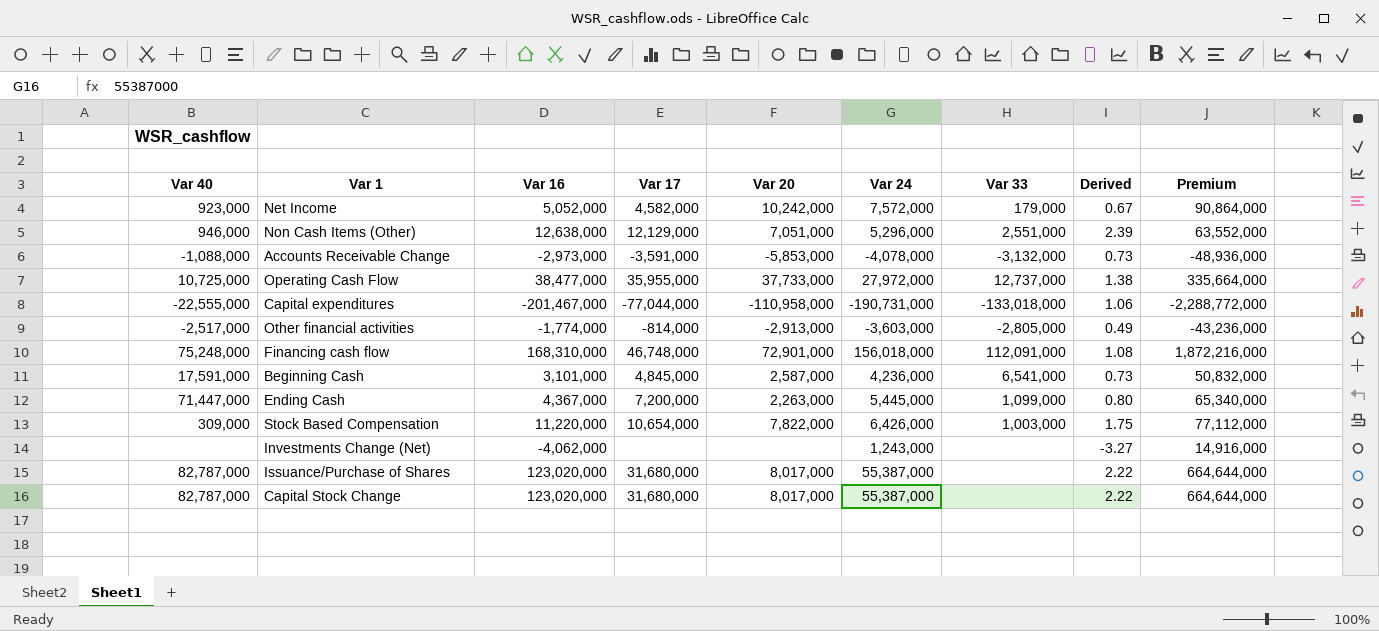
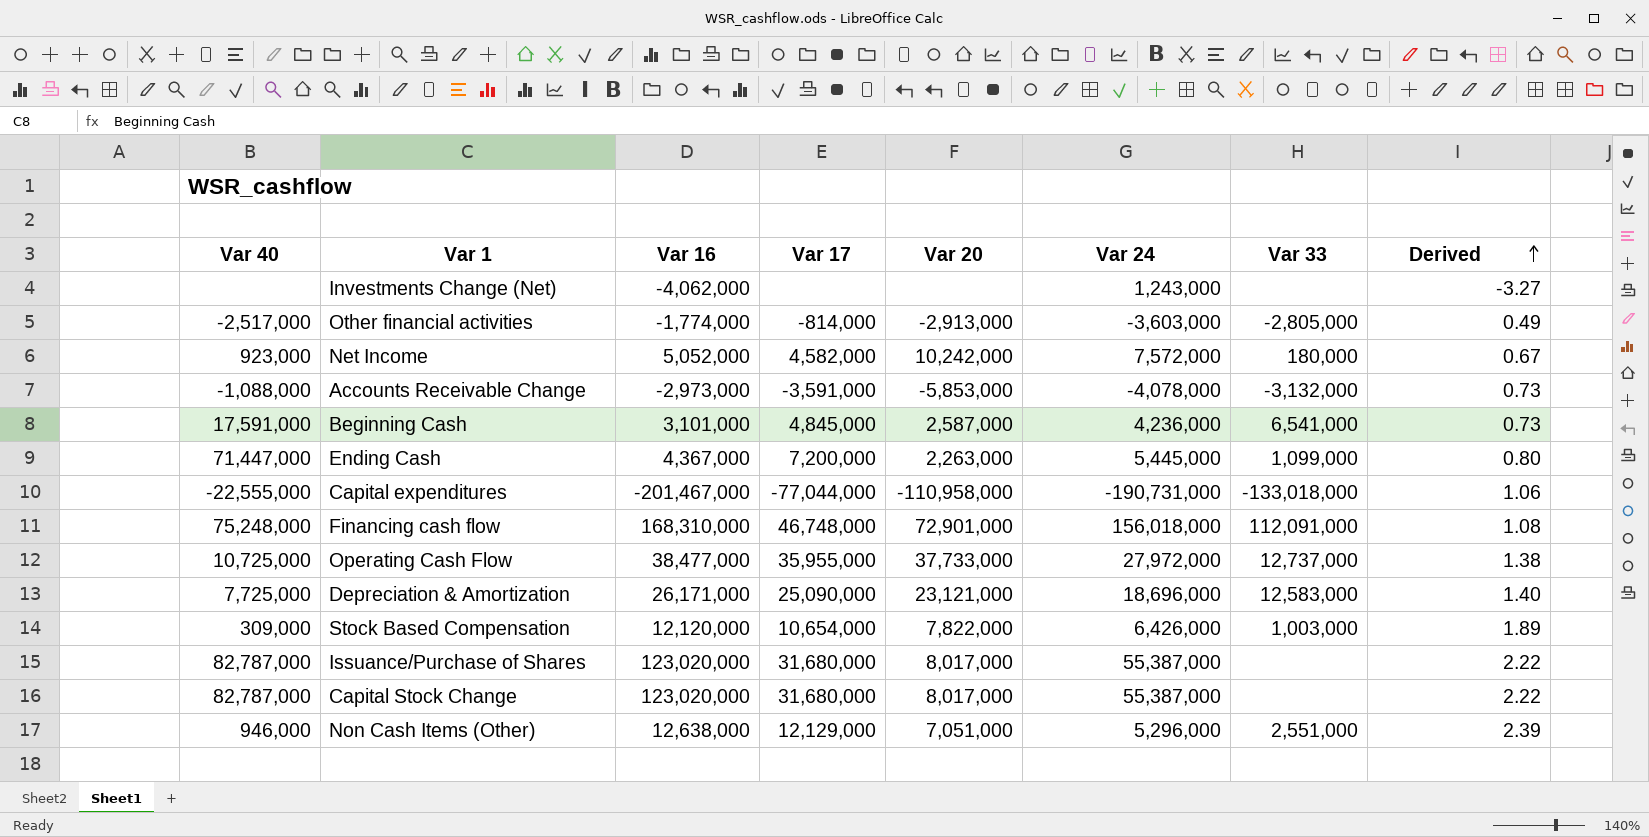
row order: none -> Derived ascending
column Premium | formula: [Var 24] * 12 -> none
Net Income | Var 33: 179,000 -> 180,000
row Depreciation & Amortization: none -> 7,725,000 | 26,171,000 | 25,090,000 | 23,121,000 | 18,696,000 | 12,583,000 | 1.40
Stock Based Compensation | Var 16: 11,220,000 -> 12,120,000
Stock Based Compensation | Derived: 1.75 -> 1.89

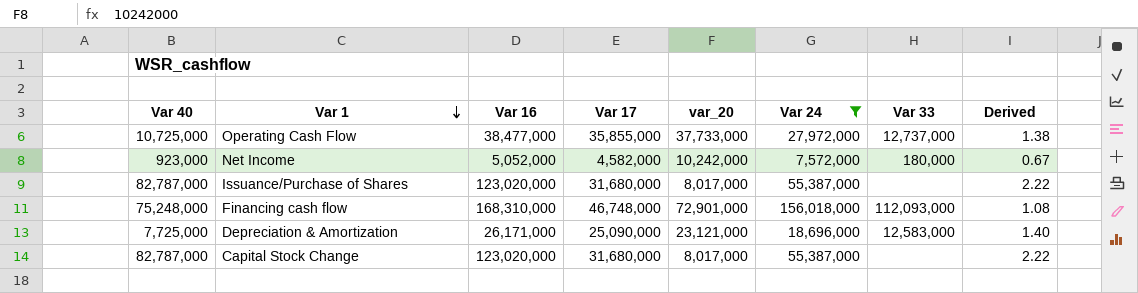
filter: none -> Var 24 >= 7,572,000
row order: Derived ascending -> Var 1 descending
column name: Var 20 -> var_20
Operating Cash Flow | Var 17: 35,955,000 -> 35,855,000
Financing cash flow | Var 33: 112,091,000 -> 112,093,000

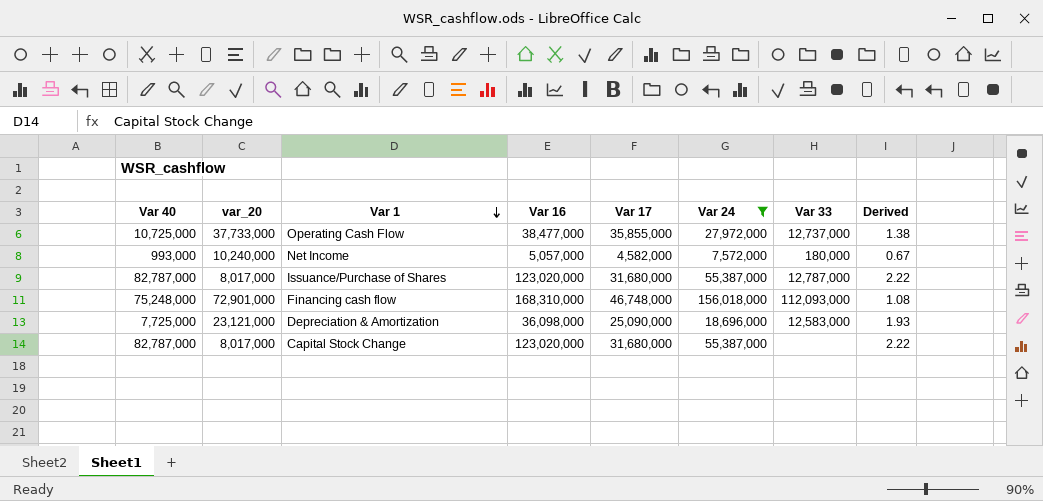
column var_20 | position: 5 -> 2
Net Income | Var 40: 923,000 -> 993,000
Net Income | var_20: 10,242,000 -> 10,240,000
Net Income | Var 16: 5,052,000 -> 5,057,000
Issuance/Purchase of Shares | Var 33: none -> 12,787,000
Depreciation & Amortization | Var 16: 26,171,000 -> 36,098,000
Depreciation & Amortization | Derived: 1.40 -> 1.93

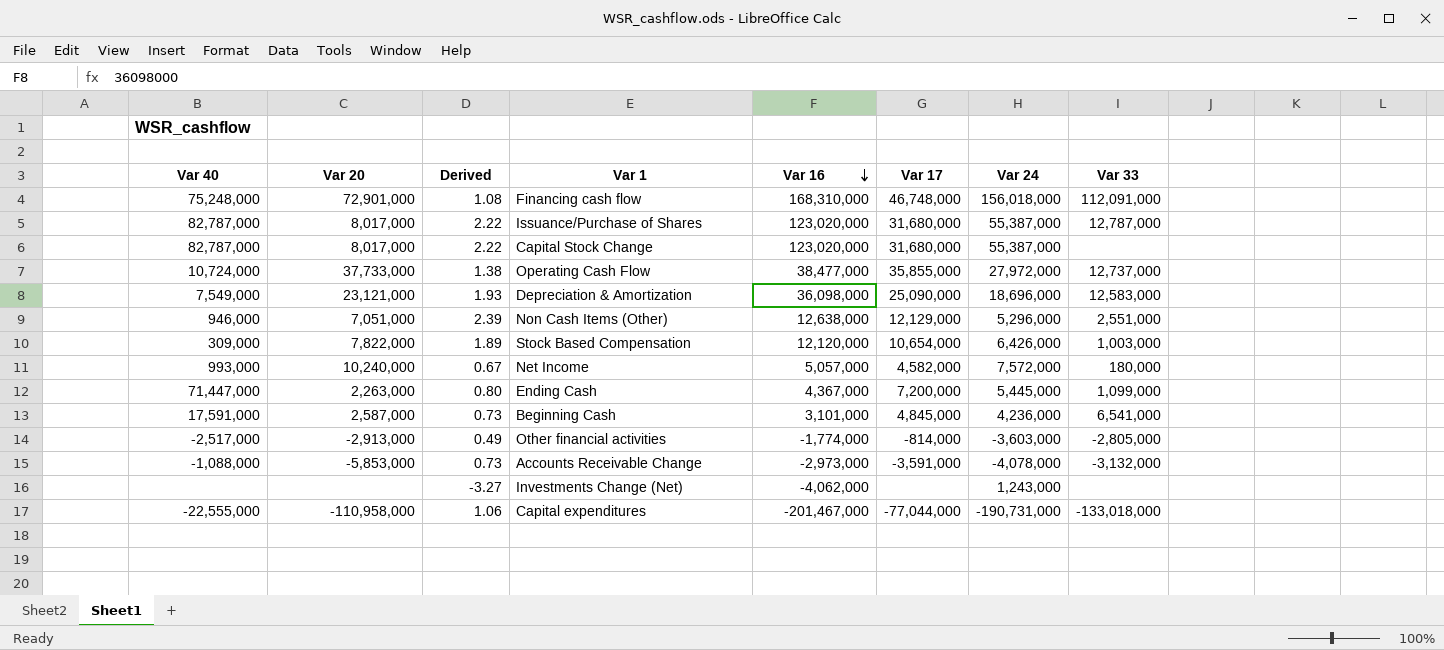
filter: Var 24 >= 7,572,000 -> none
row order: Var 1 descending -> Var 16 descending
column name: var_20 -> Var 20
column Derived | position: 8 -> 3
Financing cash flow | Var 33: 112,093,000 -> 112,091,000
Operating Cash Flow | Var 40: 10,725,000 -> 10,724,000
Depreciation & Amortization | Var 40: 7,725,000 -> 7,549,000

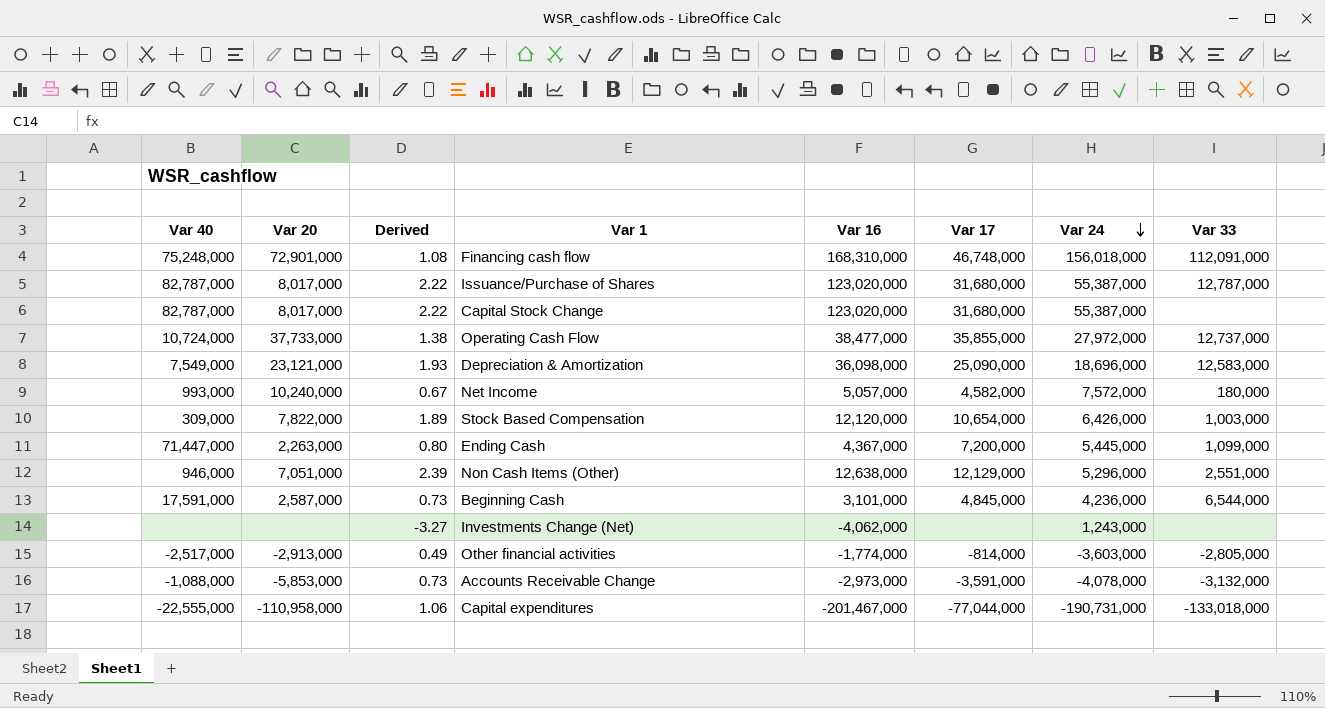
row order: Var 16 descending -> Var 24 descending
Beginning Cash | Var 33: 6,541,000 -> 6,544,000

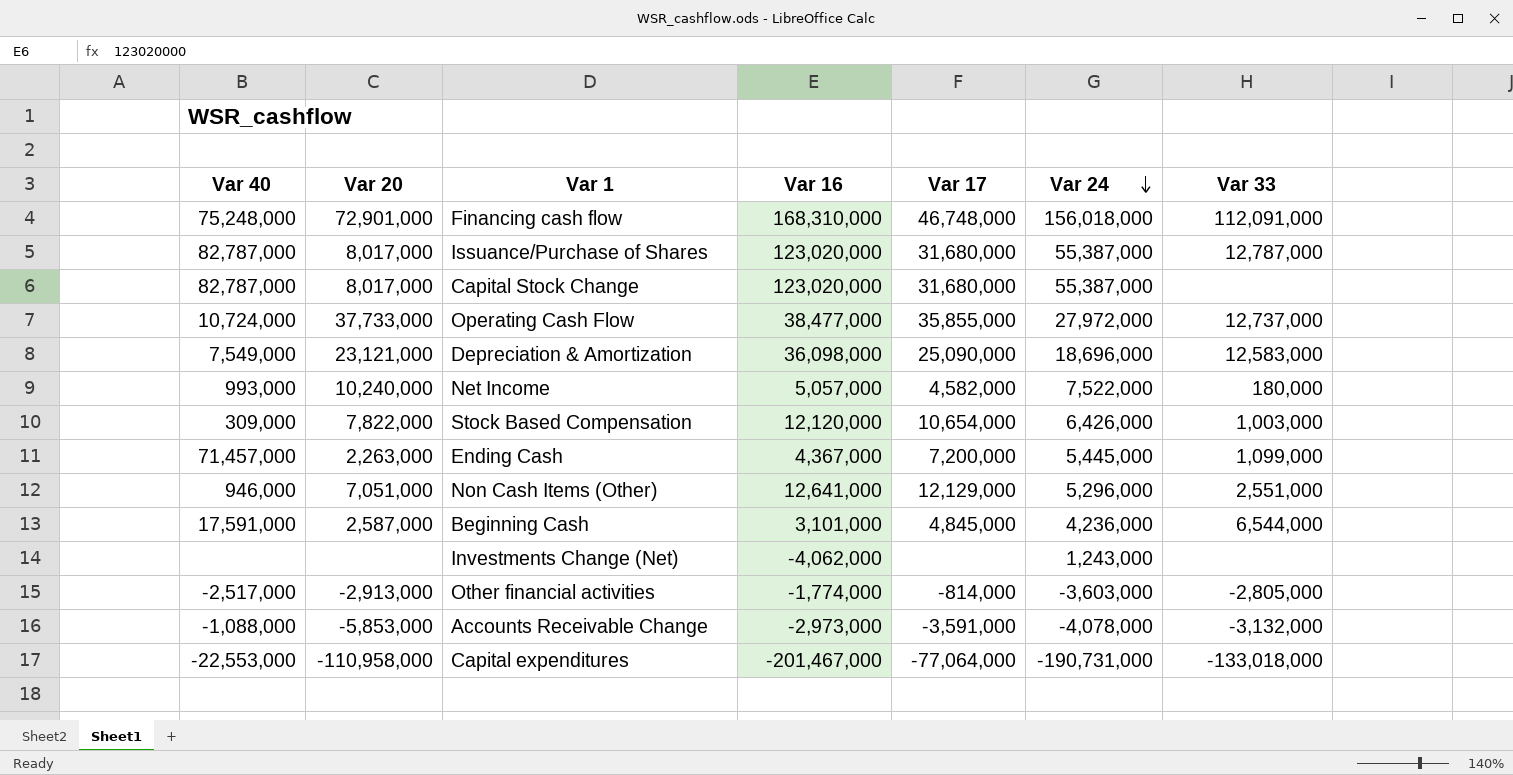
column Derived | formula: [Var 16] / [Var 24] -> none
Net Income | Var 24: 7,572,000 -> 7,522,000
Ending Cash | Var 40: 71,447,000 -> 71,457,000
Non Cash Items (Other) | Var 16: 12,638,000 -> 12,641,000
Capital expenditures | Var 40: -22,555,000 -> -22,553,000
Capital expenditures | Var 17: -77,044,000 -> -77,064,000

